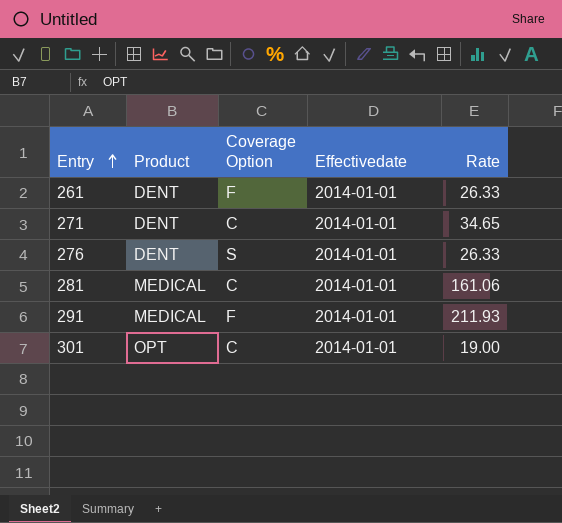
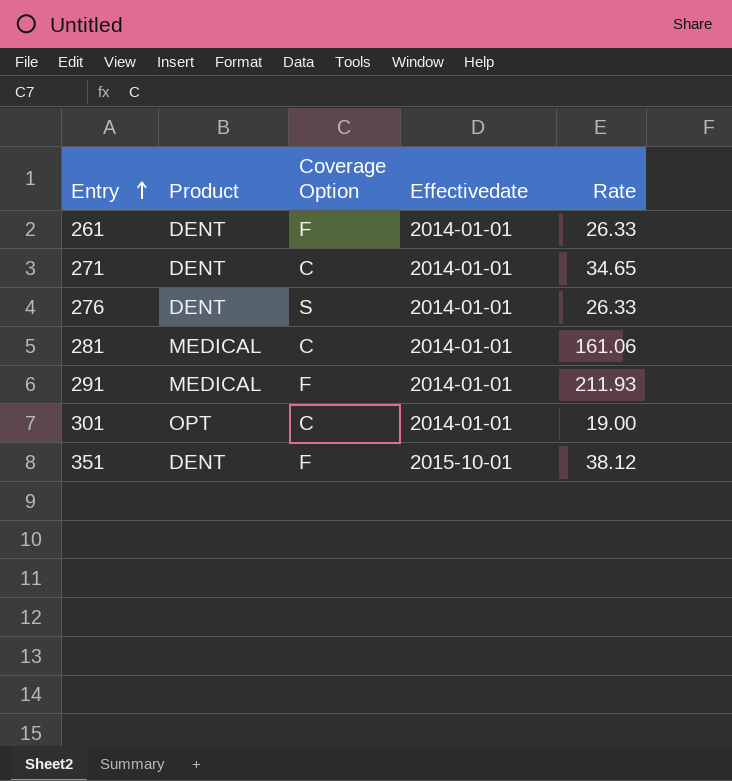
row 351: none -> DENT | F | 2015-10-01 | 38.12

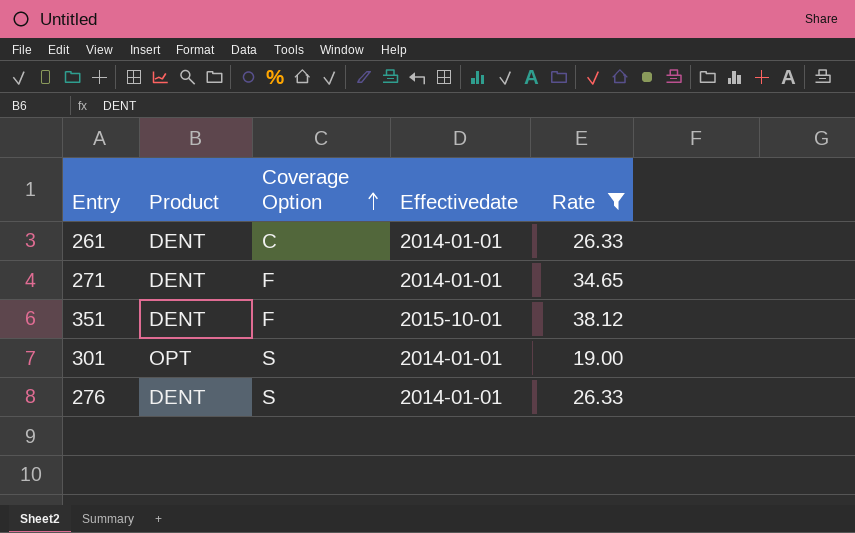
filter: none -> Rate <= 38.12
row order: Entry ascending -> Coverage Option ascending
261 | Coverage Option: F -> C
271 | Coverage Option: C -> F
301 | Coverage Option: C -> S

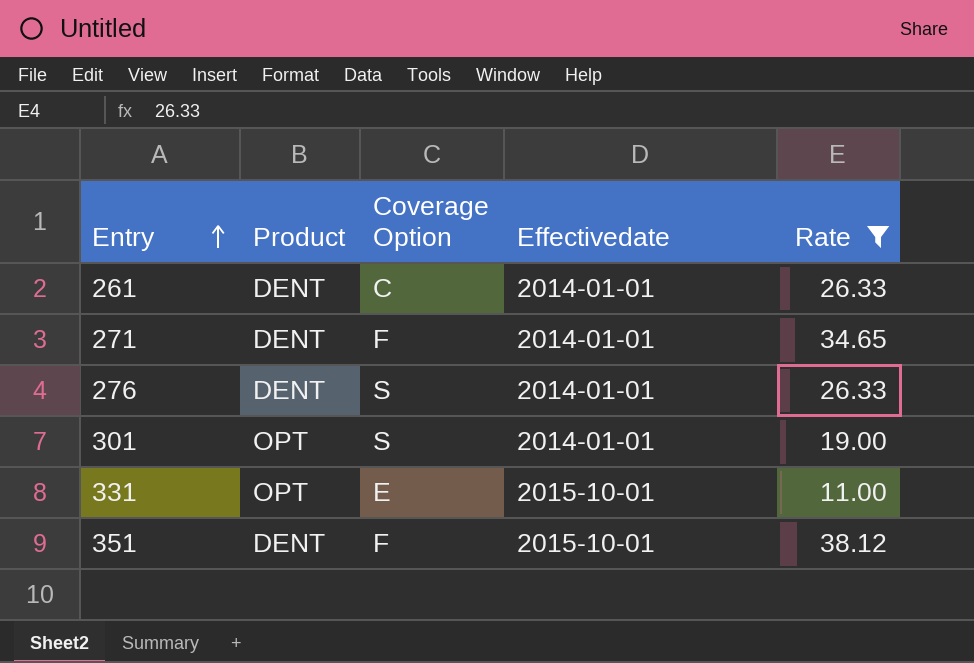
row order: Coverage Option ascending -> Entry ascending
row 331: none -> OPT | E | 2015-10-01 | 11.00

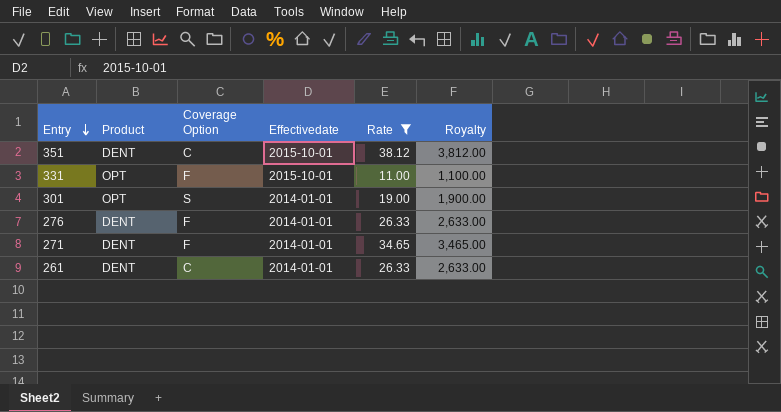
row order: Entry ascending -> Entry descending
column Royalty | formula: none -> [Rate] * 100
351 | Coverage Option: F -> C
331 | Coverage Option: E -> F
276 | Coverage Option: S -> F

